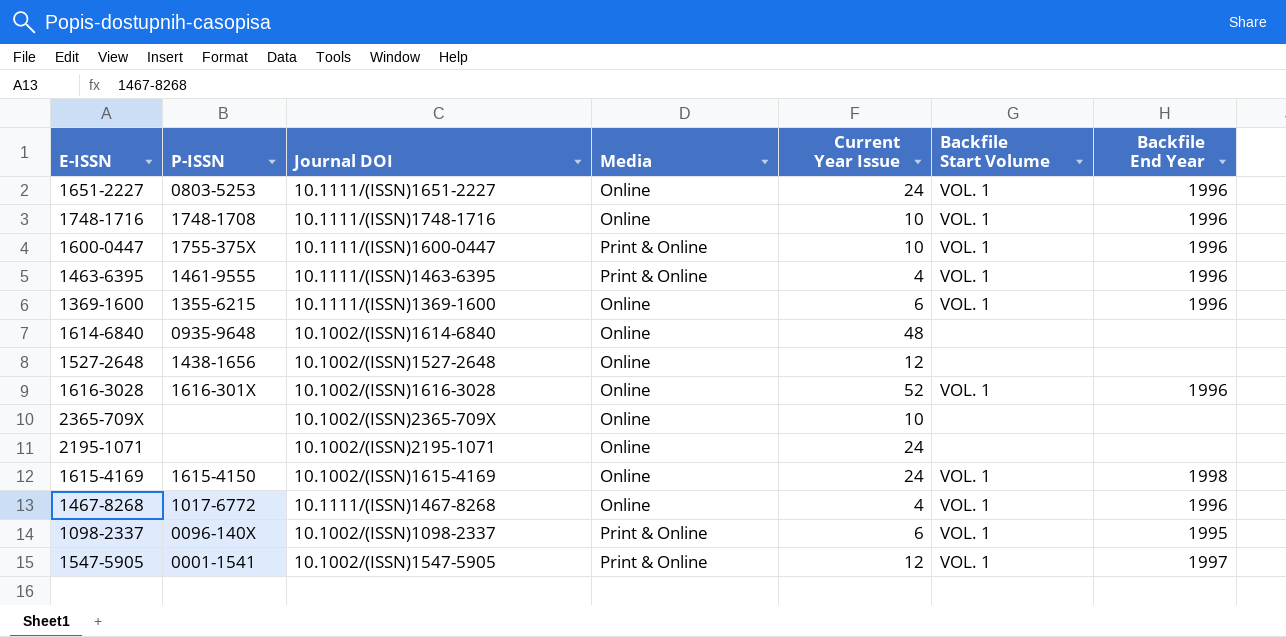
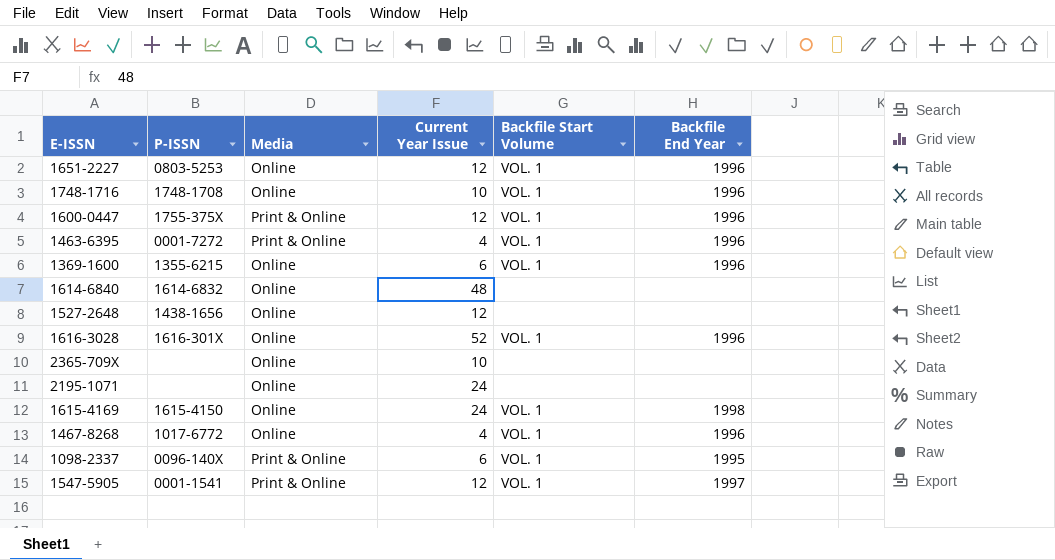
column Journal DOI | position: 3 -> none
1651-2227 | Current Year Issue: 24 -> 12
1600-0447 | Current Year Issue: 10 -> 12
1463-6395 | P-ISSN: 1461-9555 -> 0001-7272
1614-6840 | P-ISSN: 0935-9648 -> 1614-6832

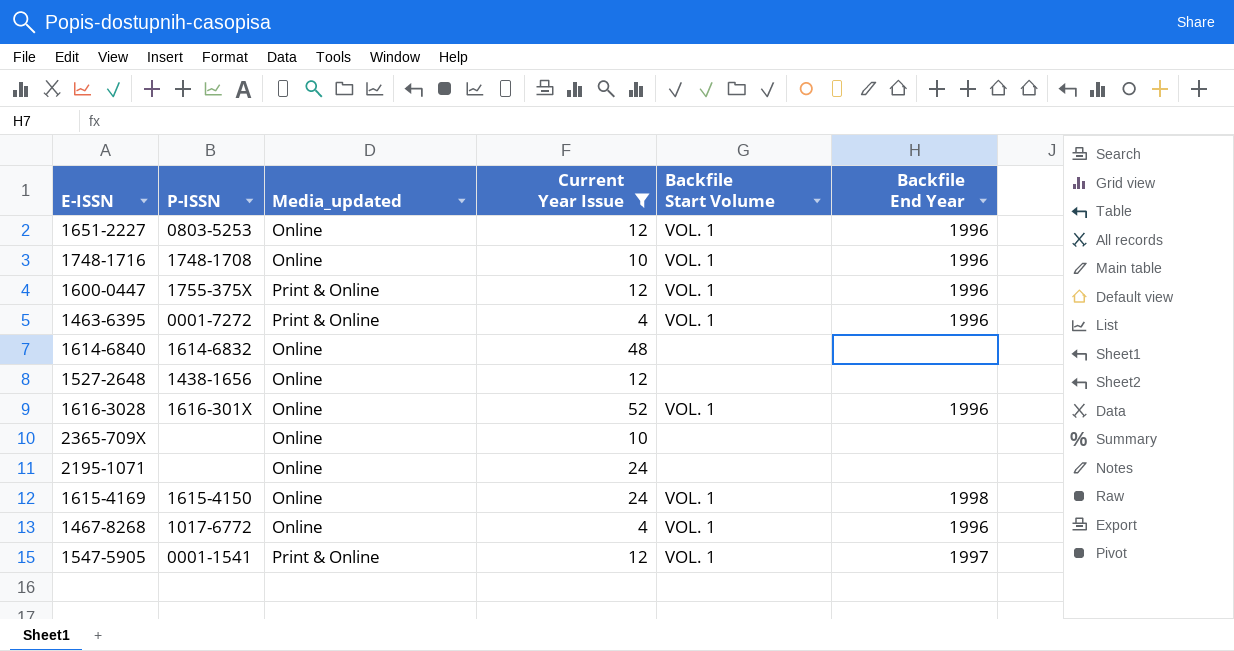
filter: none -> Current Year Issue != 6
column name: Media -> Media_updated

